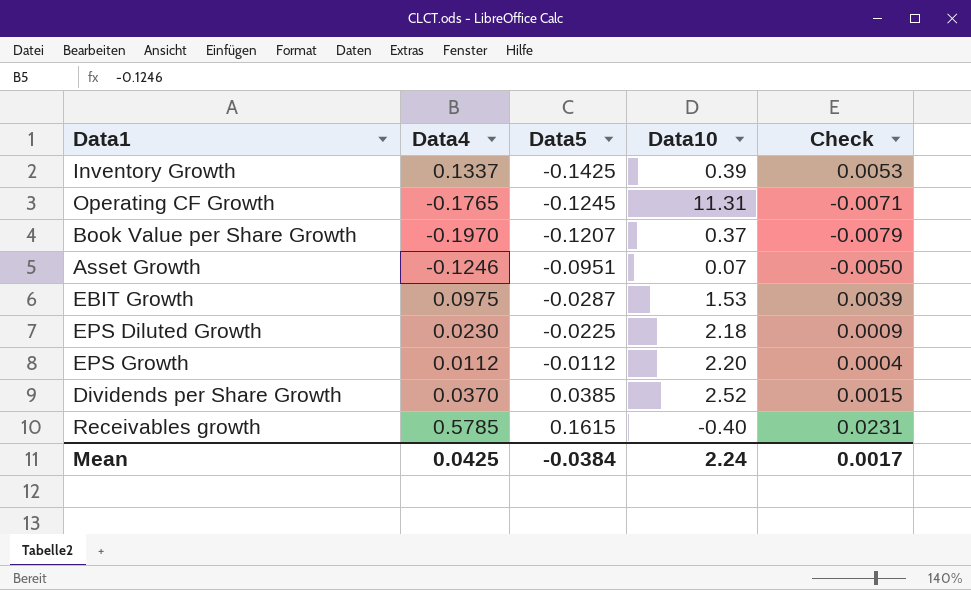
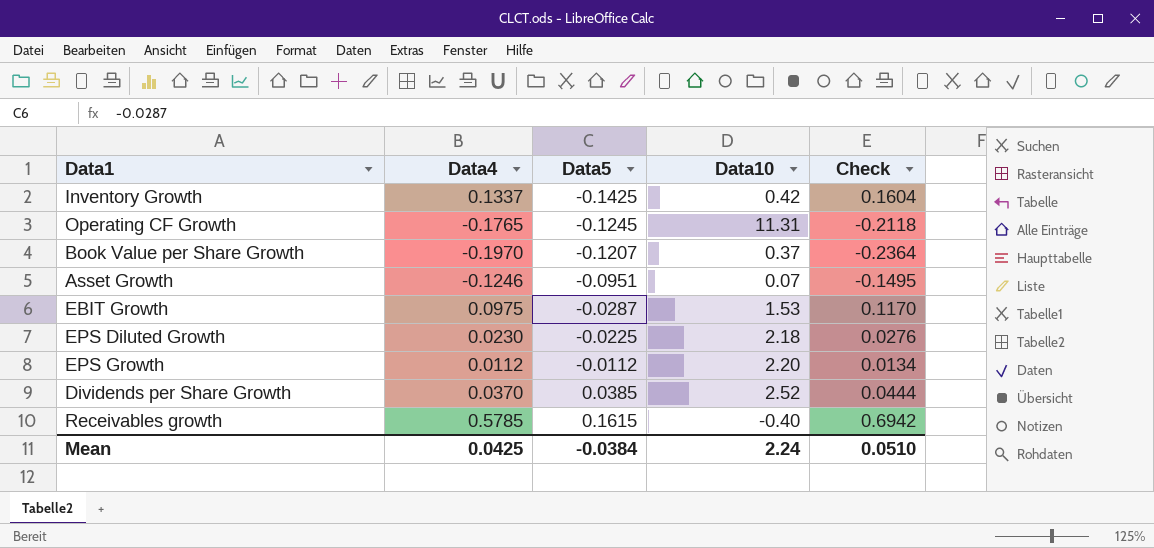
column Check | formula: [Data4] * 0.04 -> [Data4] * 1.2
Inventory Growth | Data10: 0.39 -> 0.42
Mean | Check: 0.0017 -> 0.0510

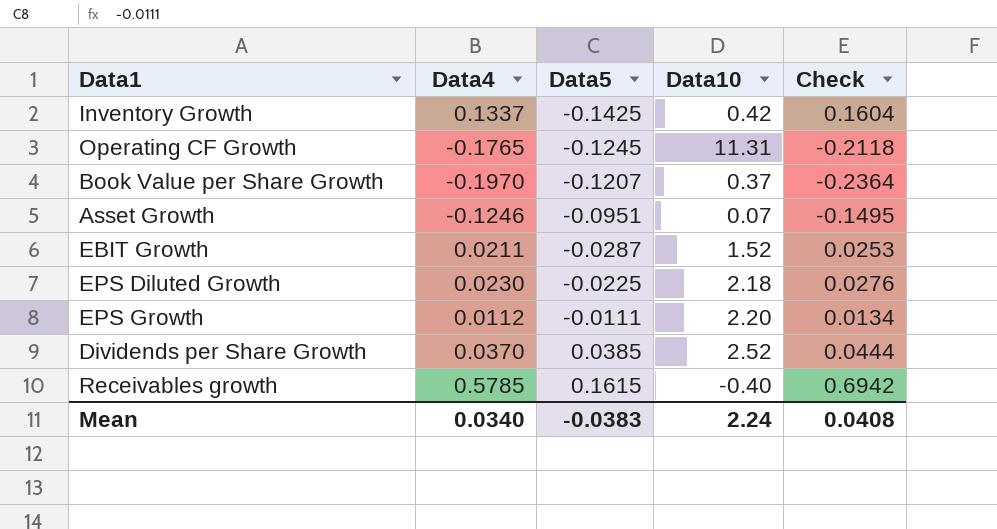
EBIT Growth | Data4: 0.0975 -> 0.0211
EBIT Growth | Data10: 1.53 -> 1.52
EBIT Growth | Check: 0.1170 -> 0.0253
EPS Growth | Data5: -0.0112 -> -0.0111
Mean | Data4: 0.0425 -> 0.0340
Mean | Data5: -0.0384 -> -0.0383
Mean | Check: 0.0510 -> 0.0408

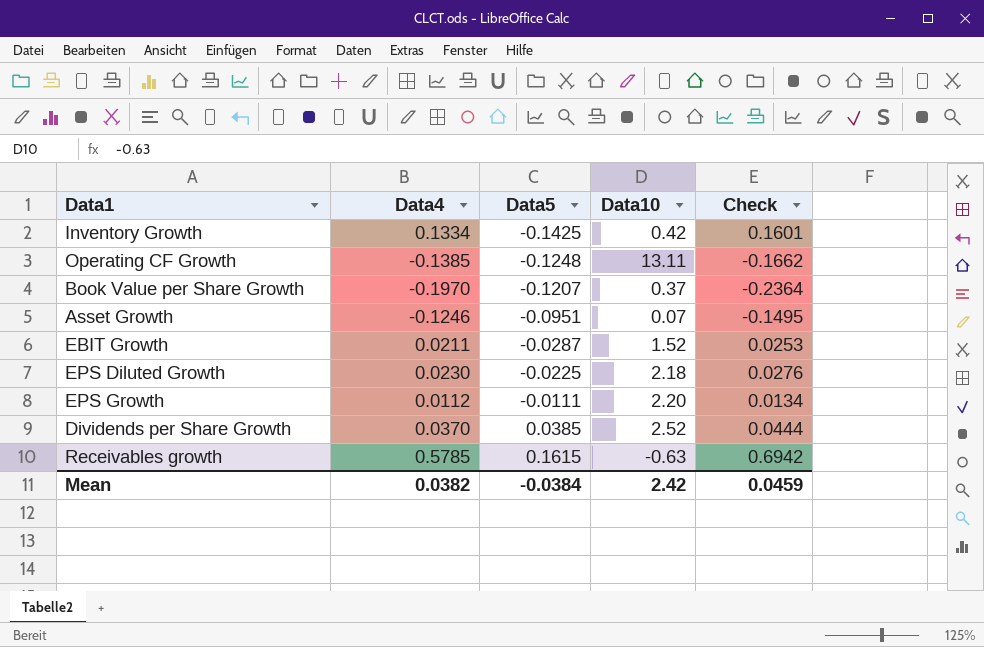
Inventory Growth | Data4: 0.1337 -> 0.1334
Inventory Growth | Check: 0.1604 -> 0.1601
Operating CF Growth | Data4: -0.1765 -> -0.1385
Operating CF Growth | Data5: -0.1245 -> -0.1248
Operating CF Growth | Data10: 11.31 -> 13.11
Operating CF Growth | Check: -0.2118 -> -0.1662
Receivables growth | Data10: -0.40 -> -0.63
Mean | Data4: 0.0340 -> 0.0382
Mean | Data5: -0.0383 -> -0.0384
Mean | Data10: 2.24 -> 2.42
Mean | Check: 0.0408 -> 0.0459

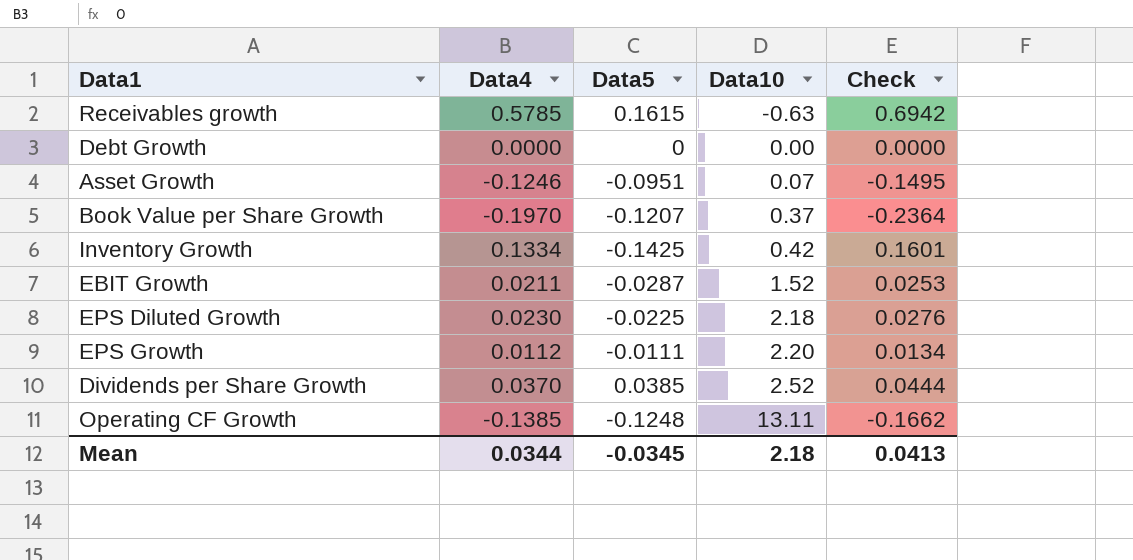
row order: Data5 ascending -> Data10 ascending
row Debt Growth: none -> 0.0000 | 0 | 0.00 | 0.0000
Mean | Data4: 0.0382 -> 0.0344
Mean | Data5: -0.0384 -> -0.0345
Mean | Data10: 2.42 -> 2.18
Mean | Check: 0.0459 -> 0.0413

